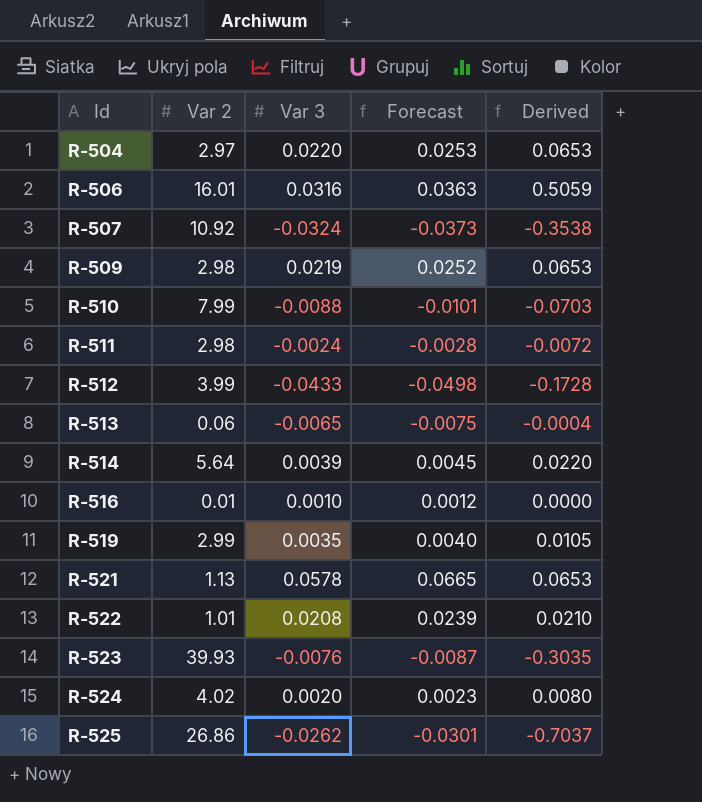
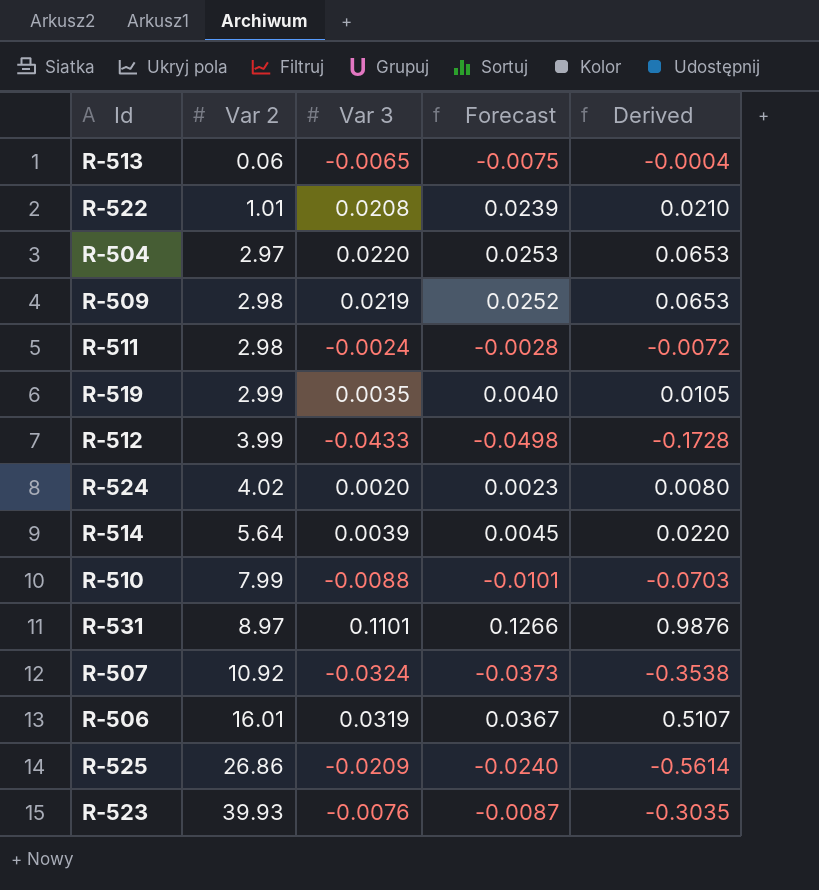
row order: Id ascending -> Var 2 ascending
row R-516: 0.01 | 0.0010 | 0.0012 | 0.0000 -> none
row R-521: 1.13 | 0.0578 | 0.0665 | 0.0653 -> none
row R-531: none -> 8.97 | 0.1101 | 0.1266 | 0.9876
R-506 | Var 3: 0.0316 -> 0.0319
R-506 | Forecast: 0.0363 -> 0.0367
R-506 | Derived: 0.5059 -> 0.5107
R-525 | Var 3: -0.0262 -> -0.0209
R-525 | Forecast: -0.0301 -> -0.0240
R-525 | Derived: -0.7037 -> -0.5614

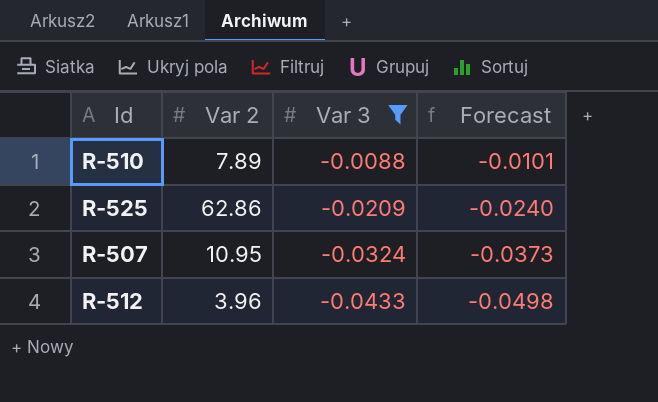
filter: none -> Var 3 <= -0.0088
row order: Var 2 ascending -> Var 3 descending
column Derived | formula: [Var 2] * [Var 3] -> none
R-510 | Var 2: 7.99 -> 7.89
R-525 | Var 2: 26.86 -> 62.86
R-507 | Var 2: 10.92 -> 10.95
R-512 | Var 2: 3.99 -> 3.96

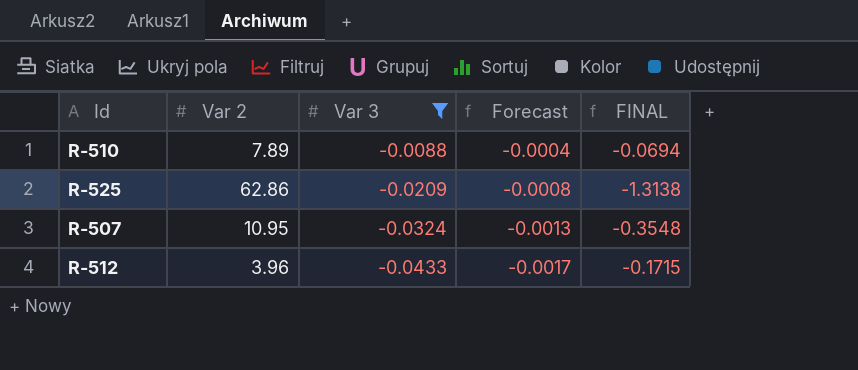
column Forecast | formula: [Var 3] * 1.15 -> [Var 3] * 0.04
column FINAL | formula: none -> [Var 2] * [Var 3]

